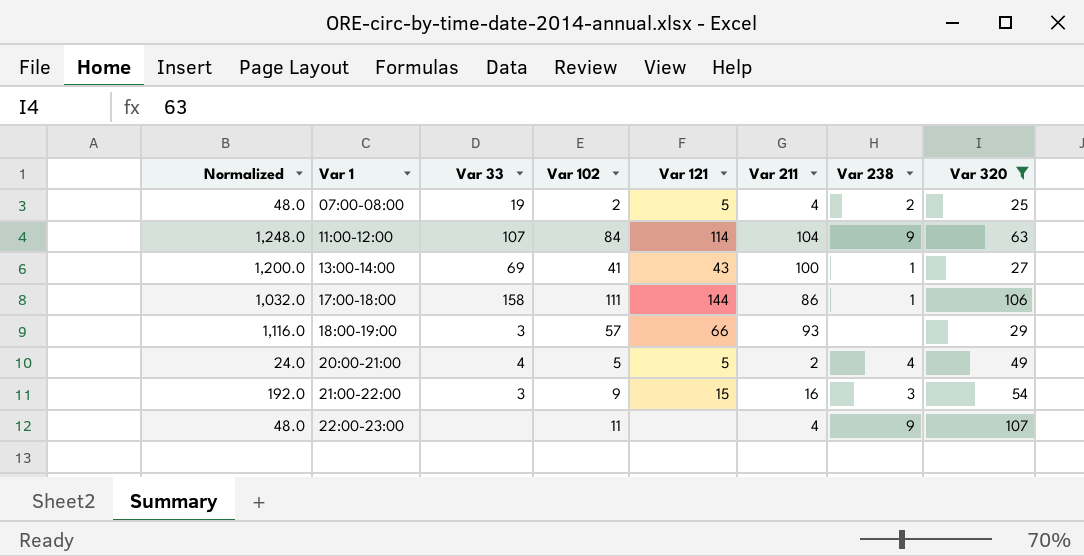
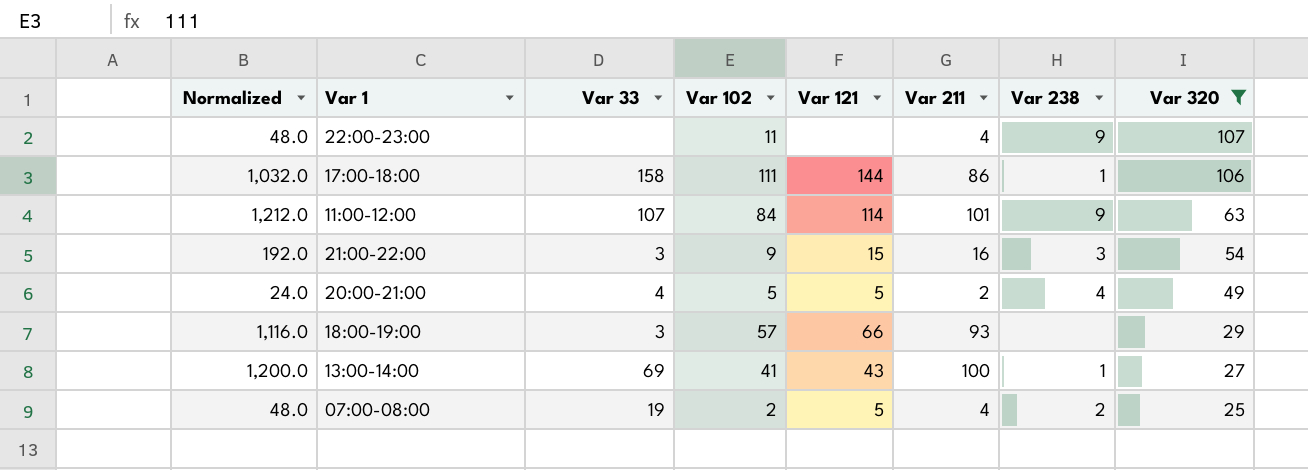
row order: Var 1 ascending -> Var 320 descending
11:00-12:00 | Normalized: 1,248.0 -> 1,212.0
11:00-12:00 | Var 211: 104 -> 101

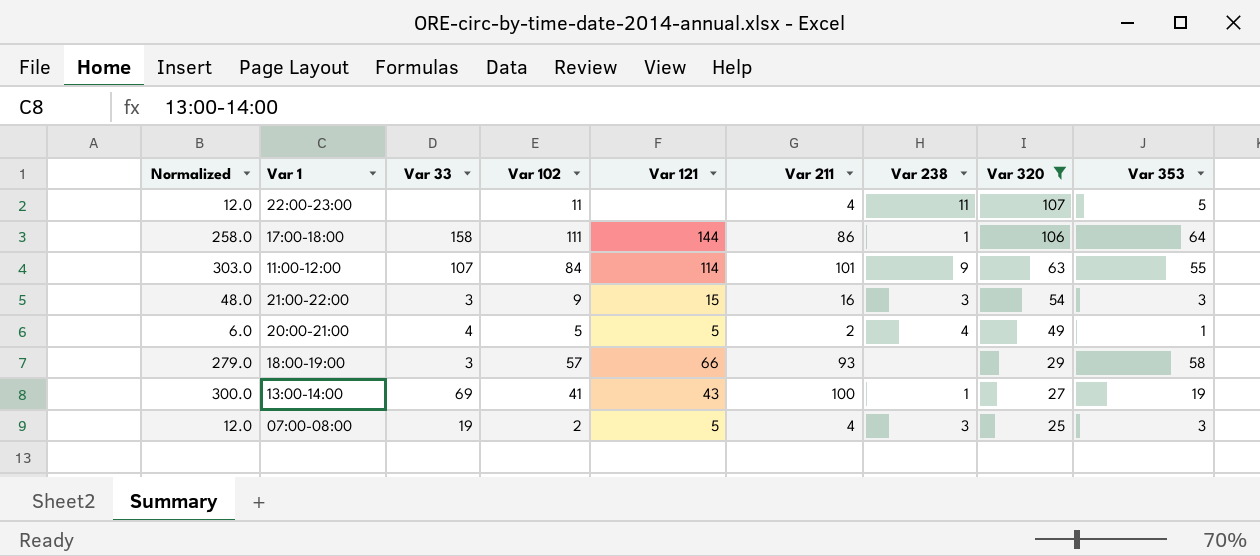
column Normalized | formula: [Var 211] * 12 -> [Var 211] * 3
column Var 353 | position: none -> 9
22:00-23:00 | Var 238: 9 -> 11
07:00-08:00 | Var 238: 2 -> 3

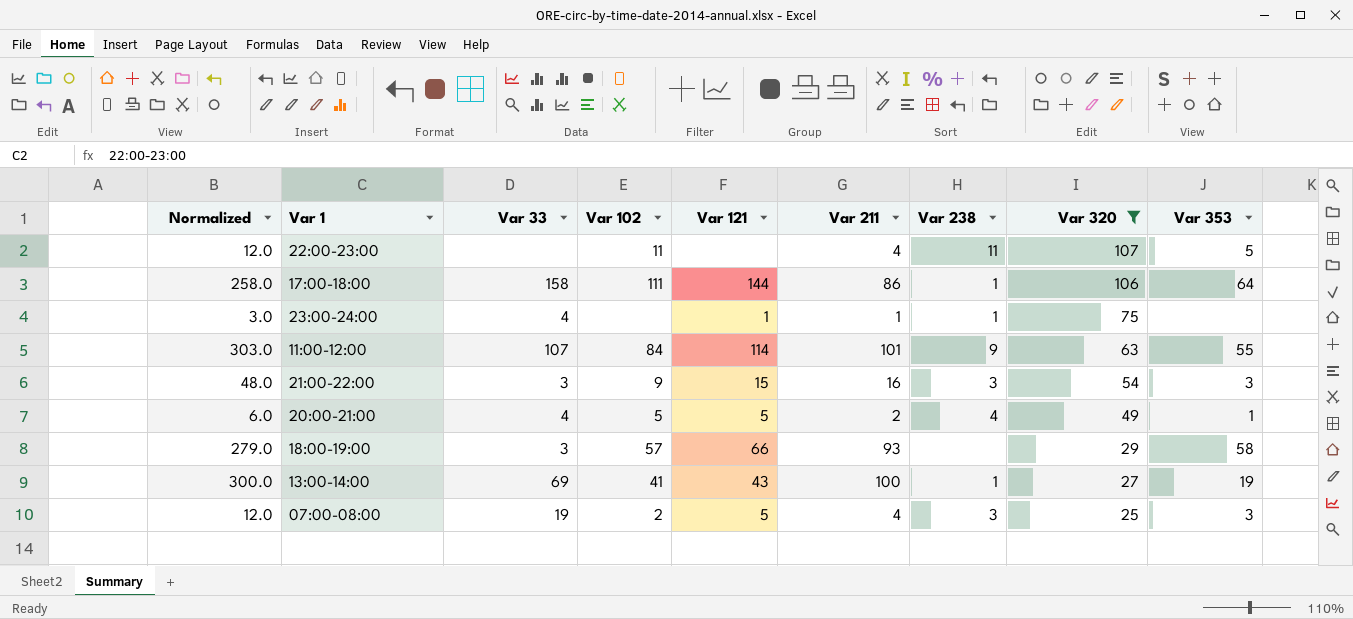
row 23:00-24:00: none -> 3.0 | 4 | none | 1 | 1 | 1 | 75 | none

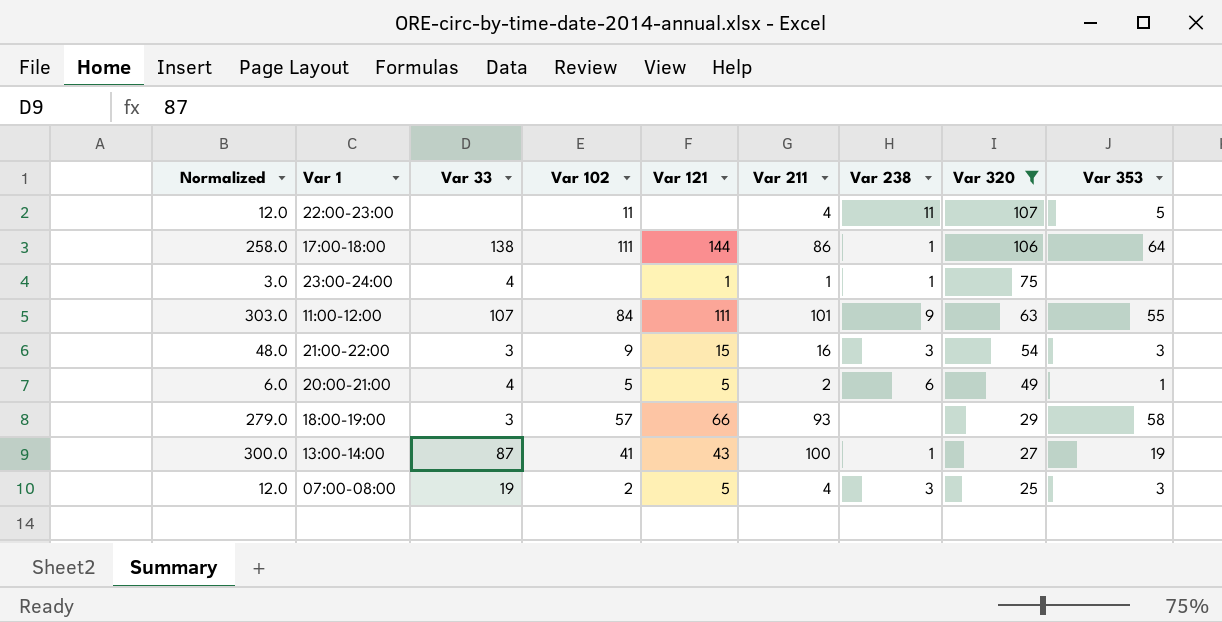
17:00-18:00 | Var 33: 158 -> 138
11:00-12:00 | Var 121: 114 -> 111
20:00-21:00 | Var 238: 4 -> 6
13:00-14:00 | Var 33: 69 -> 87

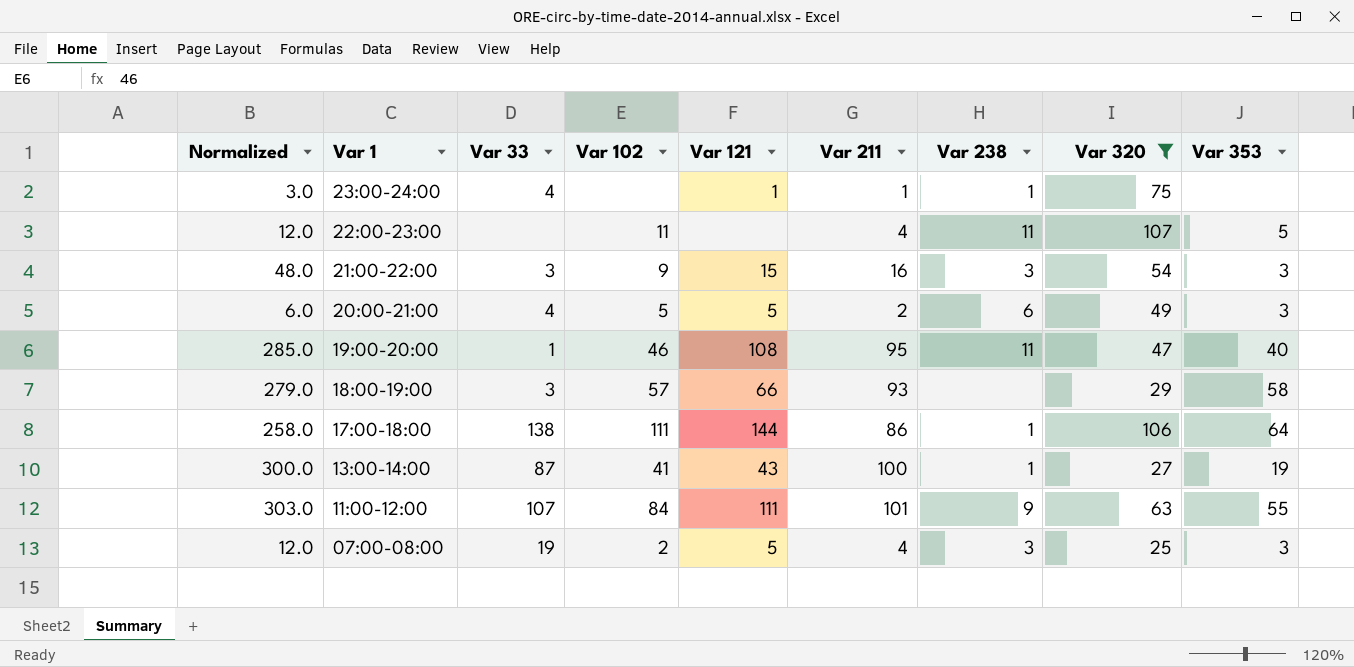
row order: Var 320 descending -> Var 1 descending
20:00-21:00 | Var 353: 1 -> 3
row 19:00-20:00: none -> 285.0 | 1 | 46 | 108 | 95 | 11 | 47 | 40

